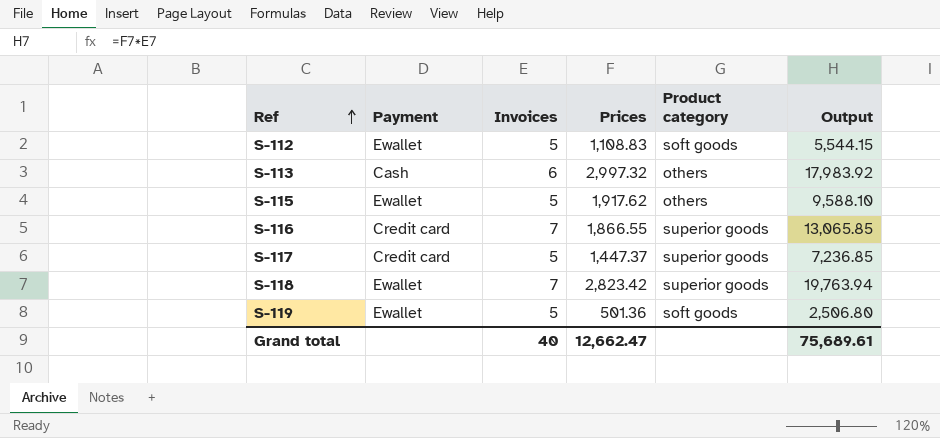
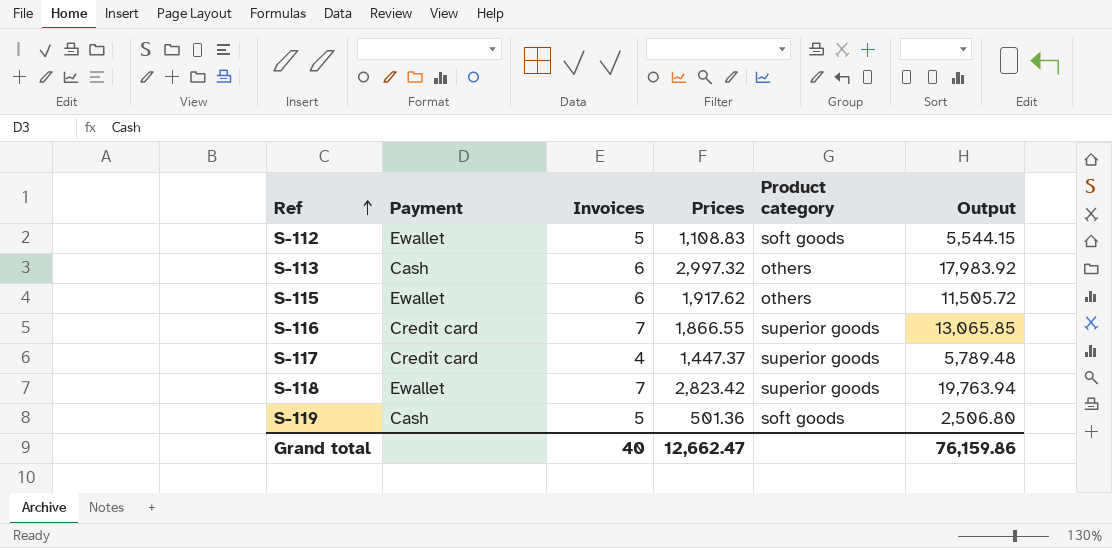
S-115 | Invoices: 5 -> 6
S-115 | Output: 9,588.10 -> 11,505.72
S-117 | Invoices: 5 -> 4
S-117 | Output: 7,236.85 -> 5,789.48
S-119 | Payment: Ewallet -> Cash
Grand total | Output: 75,689.61 -> 76,159.86

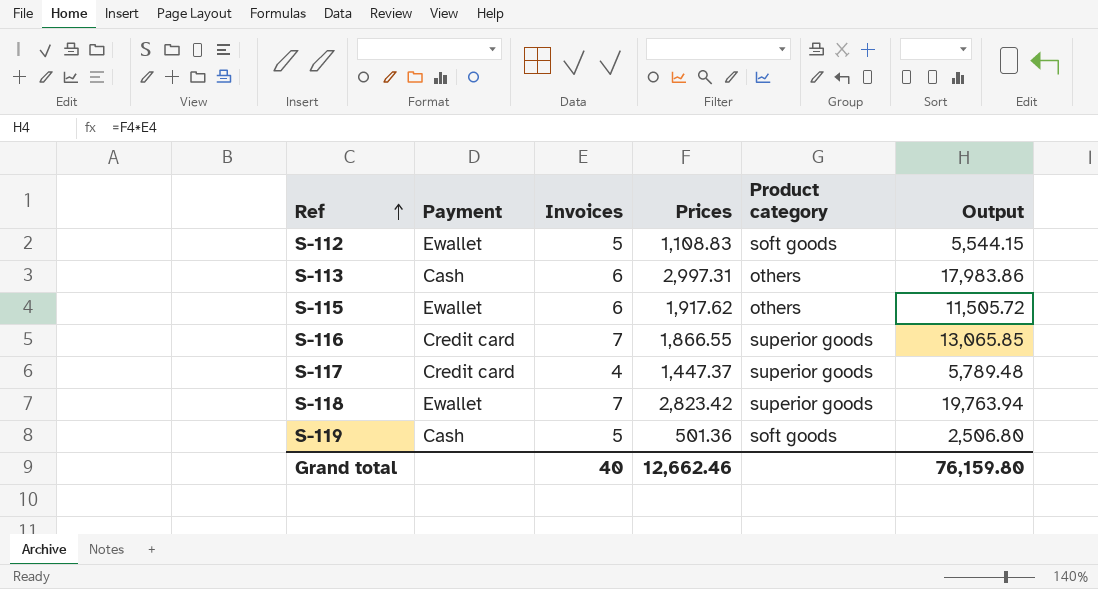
S-113 | Prices: 2,997.32 -> 2,997.31
S-113 | Output: 17,983.92 -> 17,983.86
Grand total | Prices: 12,662.47 -> 12,662.46
Grand total | Output: 76,159.86 -> 76,159.80

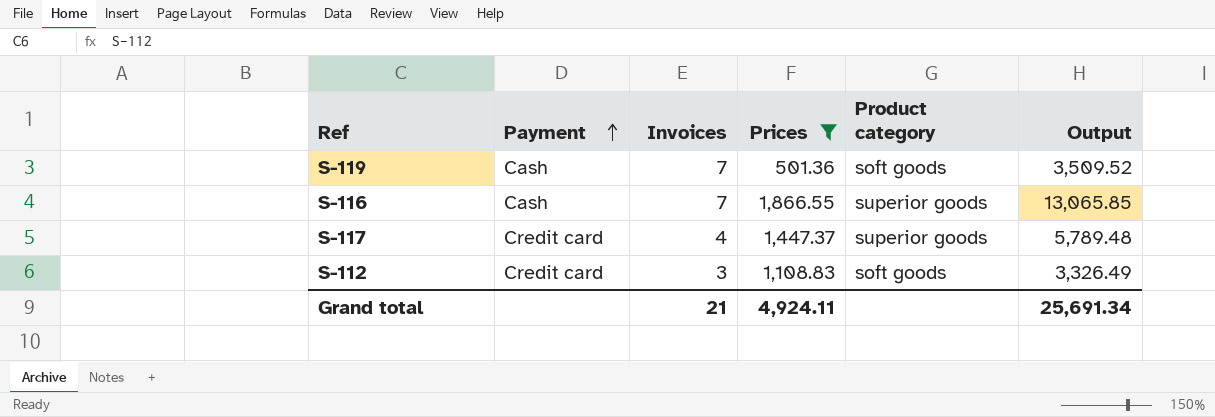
filter: none -> Prices <= 1,866.55
row order: Ref ascending -> Payment ascending
S-119 | Invoices: 5 -> 7
S-119 | Output: 2,506.80 -> 3,509.52
S-116 | Payment: Credit card -> Cash
S-112 | Payment: Ewallet -> Credit card
S-112 | Invoices: 5 -> 3
S-112 | Output: 5,544.15 -> 3,326.49
Grand total | Invoices: 40 -> 21
Grand total | Prices: 12,662.46 -> 4,924.11
Grand total | Output: 76,159.80 -> 25,691.34

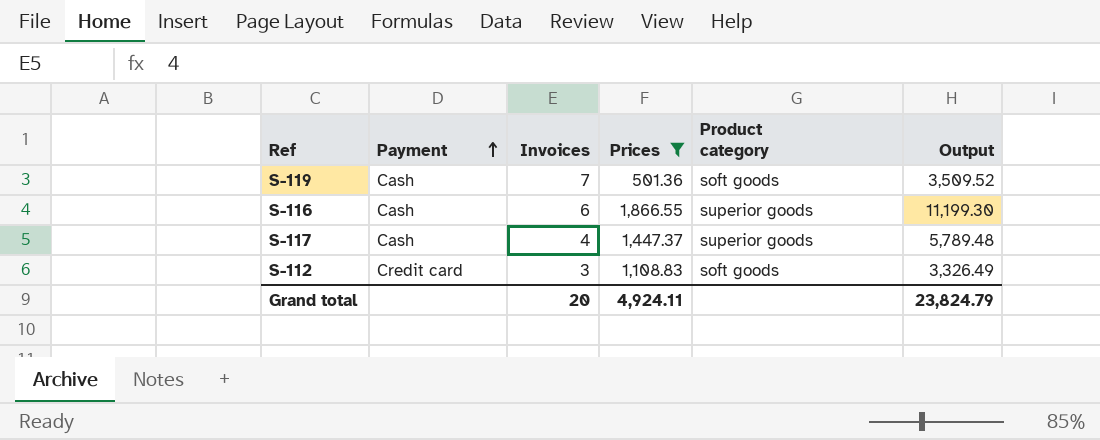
S-116 | Invoices: 7 -> 6
S-116 | Output: 13,065.85 -> 11,199.30
S-117 | Payment: Credit card -> Cash
Grand total | Invoices: 21 -> 20
Grand total | Output: 25,691.34 -> 23,824.79

